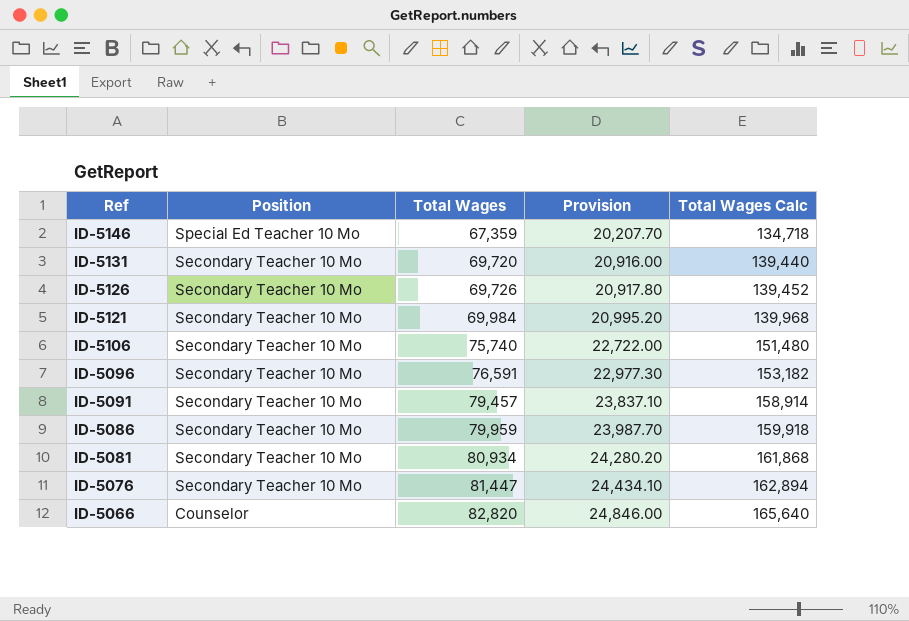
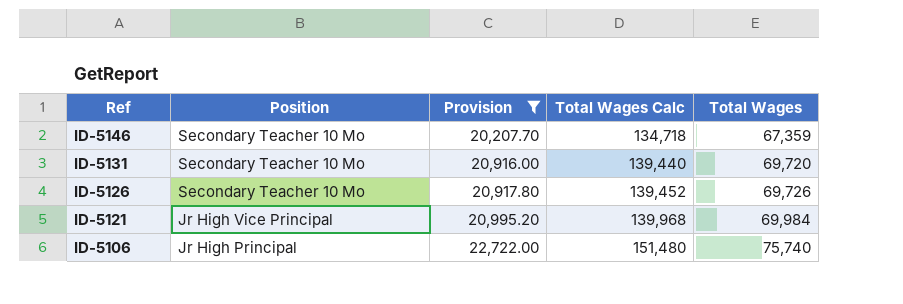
filter: none -> Provision <= 22,722.00
column Total Wages | position: 3 -> 5
ID-5146 | Position: Special Ed Teacher 10 Mo -> Secondary Teacher 10 Mo
ID-5121 | Position: Secondary Teacher 10 Mo -> Jr High Vice Principal
ID-5106 | Position: Secondary Teacher 10 Mo -> Jr High Principal

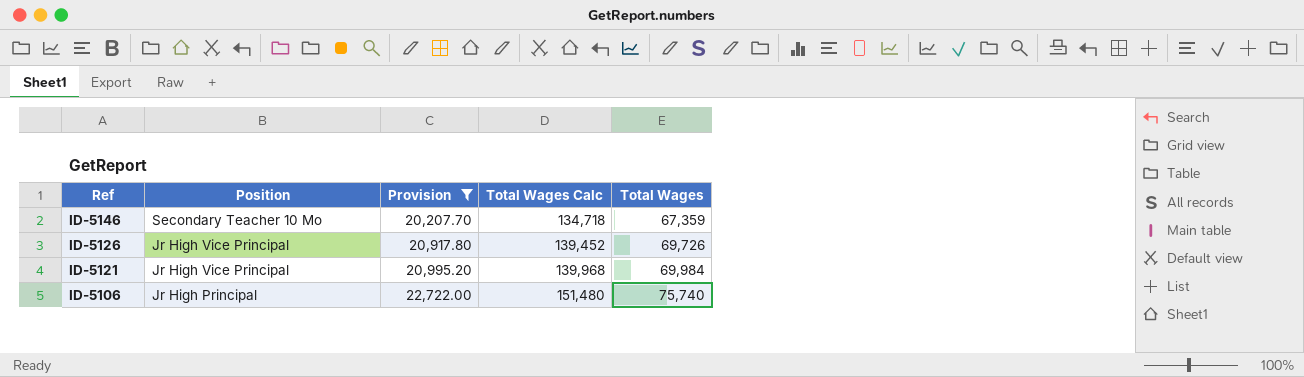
row ID-5131: Secondary Teacher 10 Mo | 20,916.00 | 139,440 | 69,720 -> none
ID-5126 | Position: Secondary Teacher 10 Mo -> Jr High Vice Principal

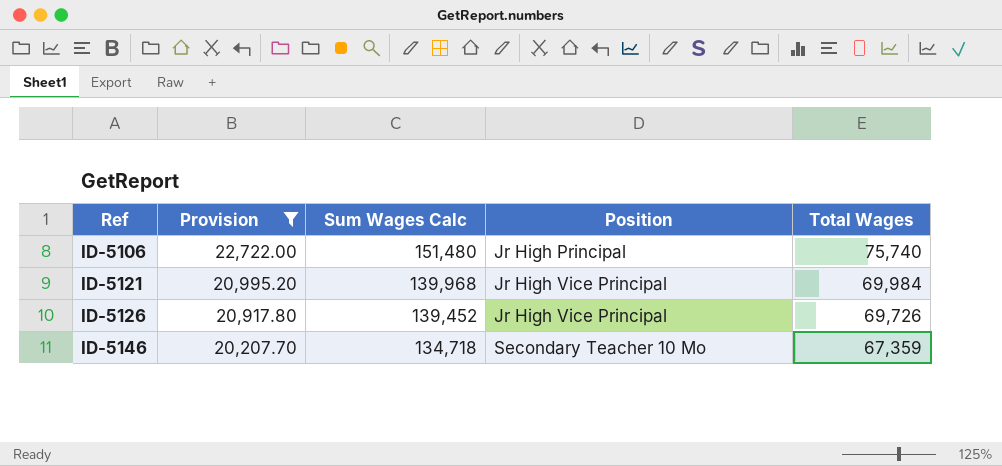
row order: Ref descending -> Ref ascending
column name: Total Wages Calc -> Sum Wages Calc
column Position | position: 2 -> 4

